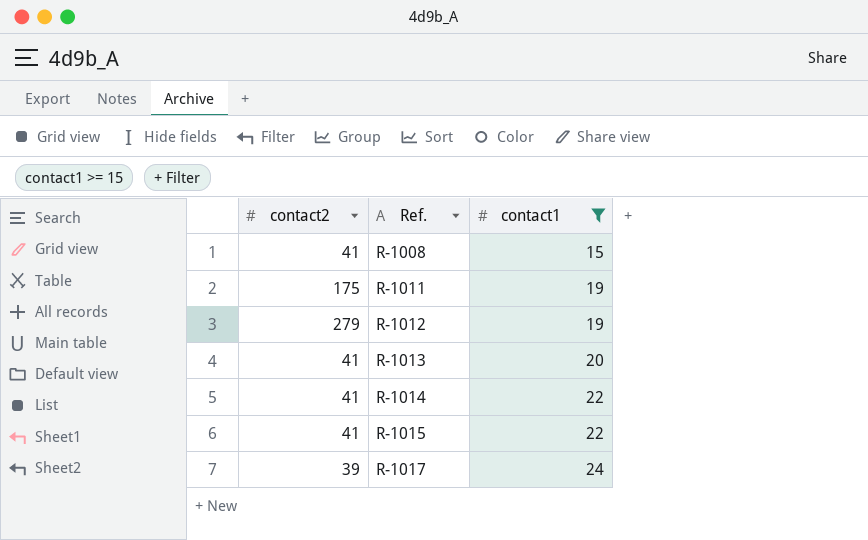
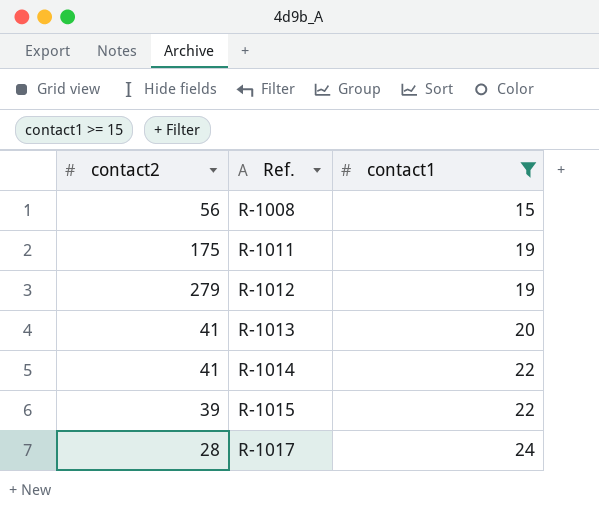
R-1008 | contact2: 41 -> 56
R-1015 | contact2: 41 -> 39
R-1017 | contact2: 39 -> 28

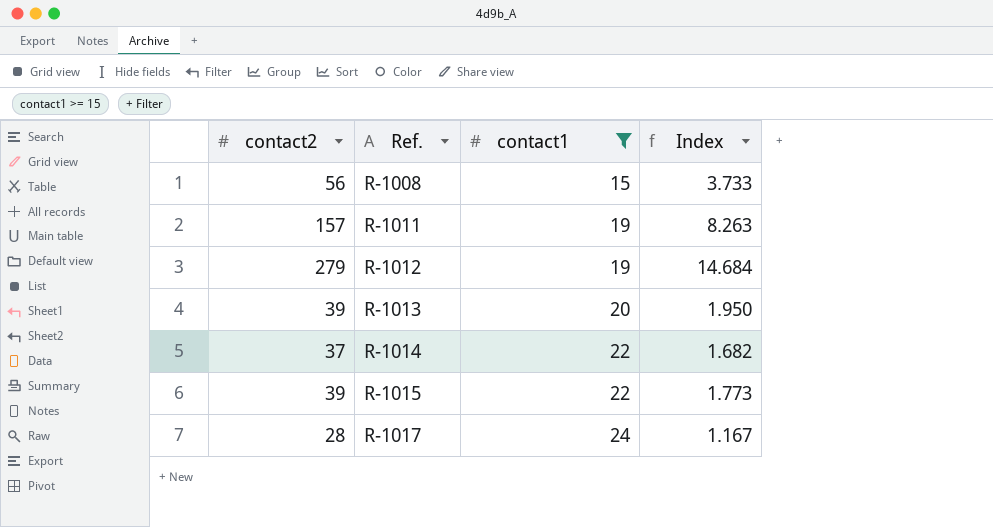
column Index | formula: none -> [contact2] / [contact1]
R-1011 | contact2: 175 -> 157
R-1013 | contact2: 41 -> 39
R-1014 | contact2: 41 -> 37

